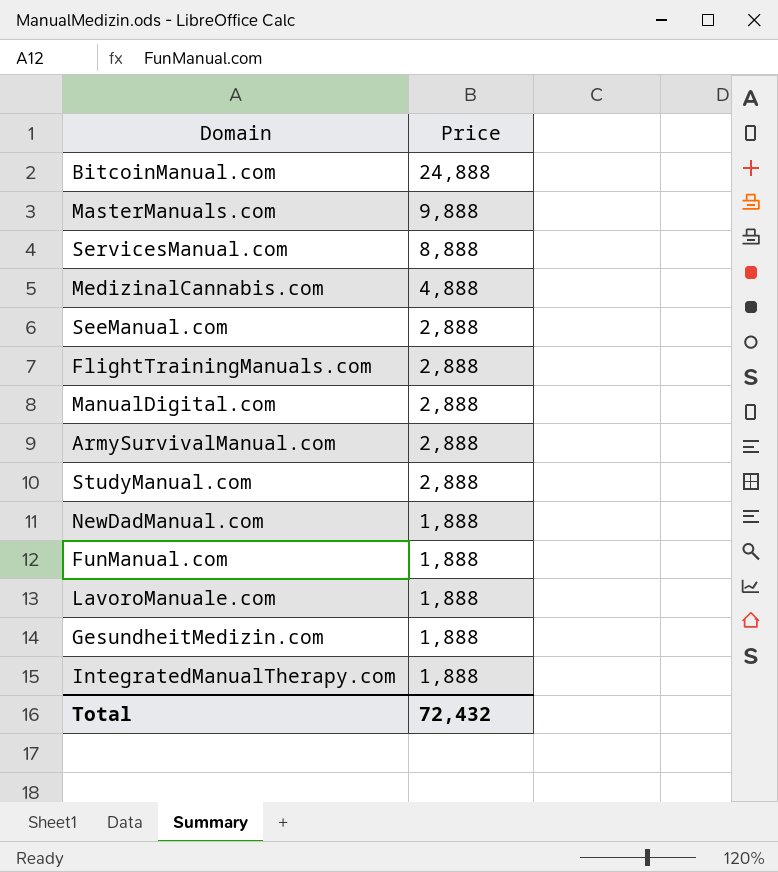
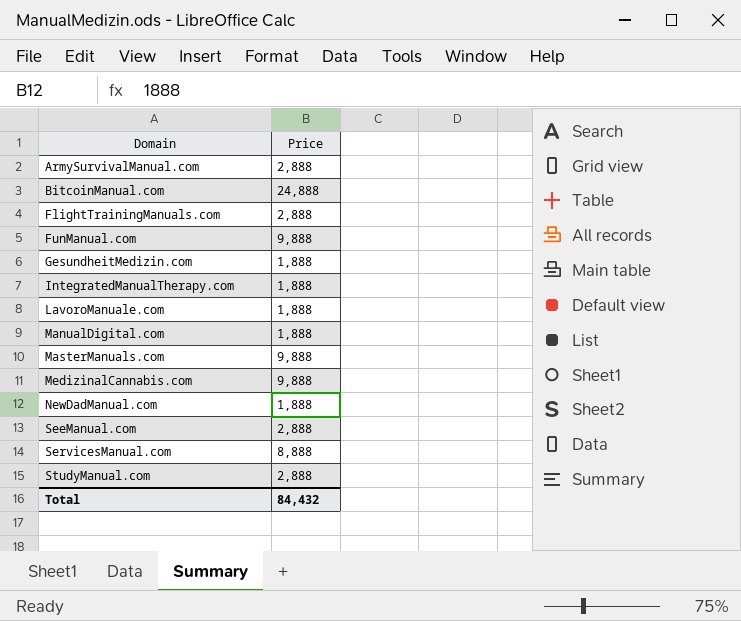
row order: Price descending -> Domain ascending
FunManual.com | Price: 1,888 -> 9,888
ManualDigital.com | Price: 2,888 -> 1,888
MedizinalCannabis.com | Price: 4,888 -> 9,888
Total | Price: 72,432 -> 84,432

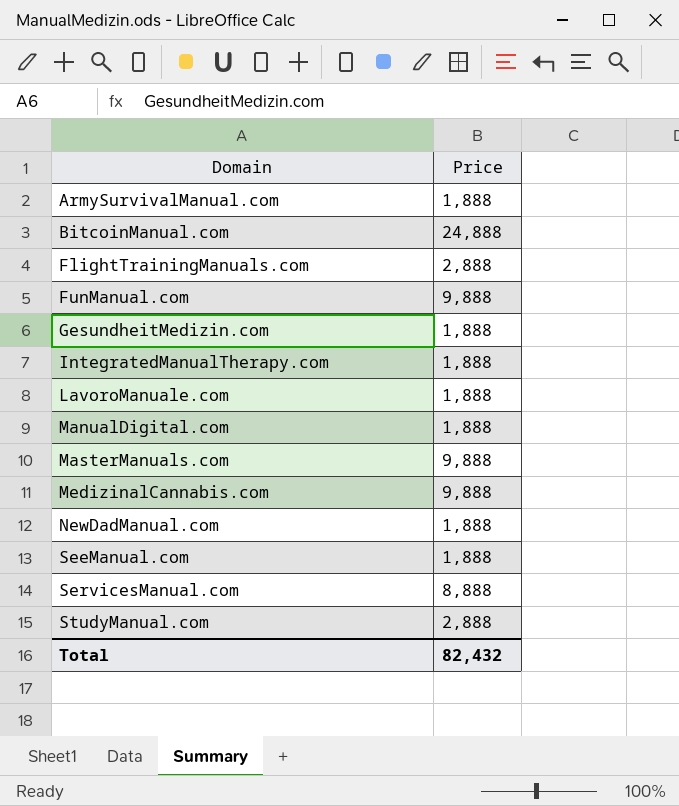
ArmySurvivalManual.com | Price: 2,888 -> 1,888
SeeManual.com | Price: 2,888 -> 1,888
Total | Price: 84,432 -> 82,432

